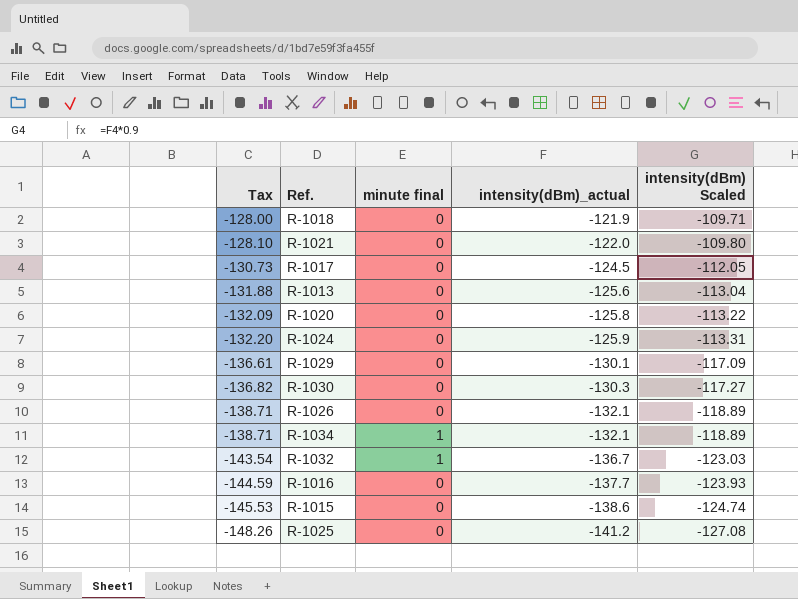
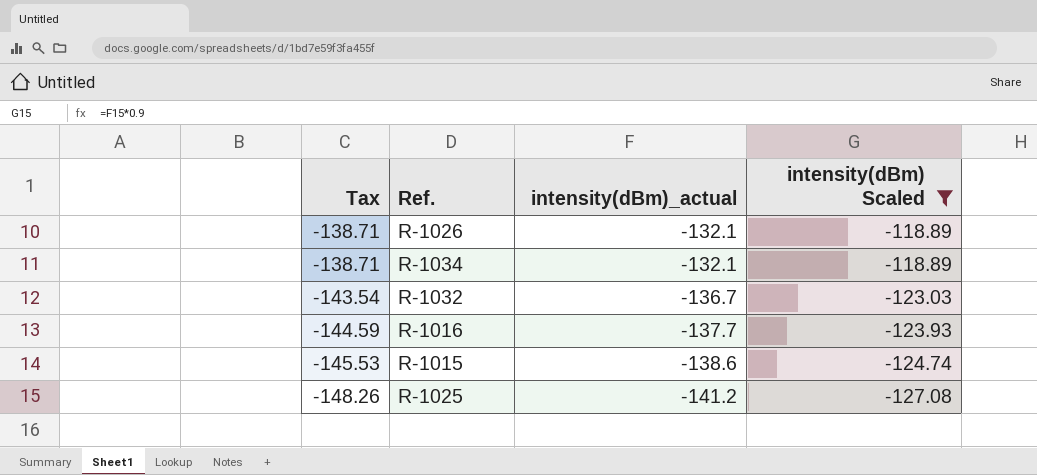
filter: none -> intensity(dBm) Scaled <= -118.89
column minute final | position: 3 -> none

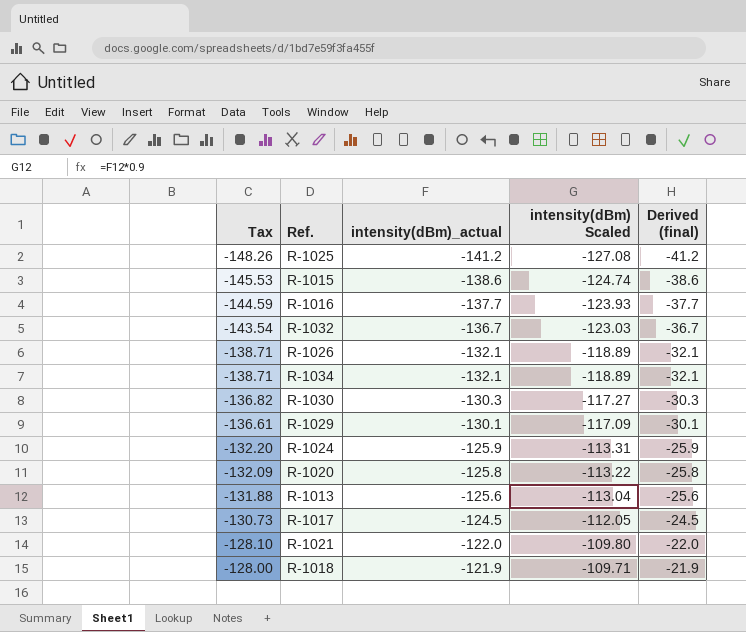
filter: intensity(dBm) Scaled <= -118.89 -> none
row order: Tax descending -> Tax ascending
column Derived (final) | formula: none -> [intensity(dBm)_actual] + 100

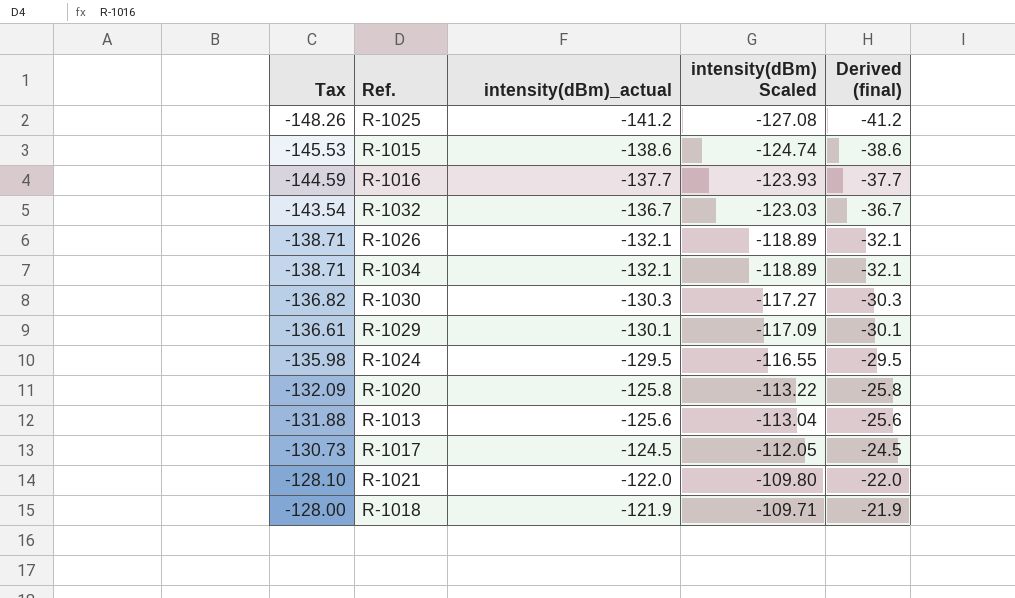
R-1024 | Tax: -132.20 -> -135.98
R-1024 | intensity(dBm)_actual: -125.9 -> -129.5
R-1024 | intensity(dBm) Scaled: -113.31 -> -116.55
R-1024 | Derived (final): -25.9 -> -29.5

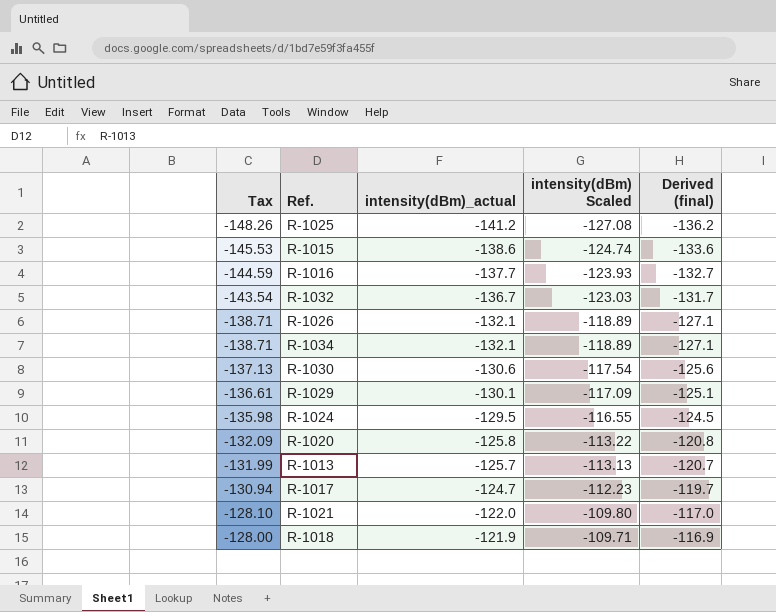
column Derived (final) | formula: [intensity(dBm)_actual] + 100 -> [intensity(dBm)_actual] + 5
R-1030 | Tax: -136.82 -> -137.13
R-1030 | intensity(dBm)_actual: -130.3 -> -130.6
R-1030 | intensity(dBm) Scaled: -117.27 -> -117.54
R-1013 | Tax: -131.88 -> -131.99
R-1013 | intensity(dBm)_actual: -125.6 -> -125.7
R-1013 | intensity(dBm) Scaled: -113.04 -> -113.13
R-1017 | Tax: -130.73 -> -130.94
R-1017 | intensity(dBm)_actual: -124.5 -> -124.7
R-1017 | intensity(dBm) Scaled: -112.05 -> -112.23

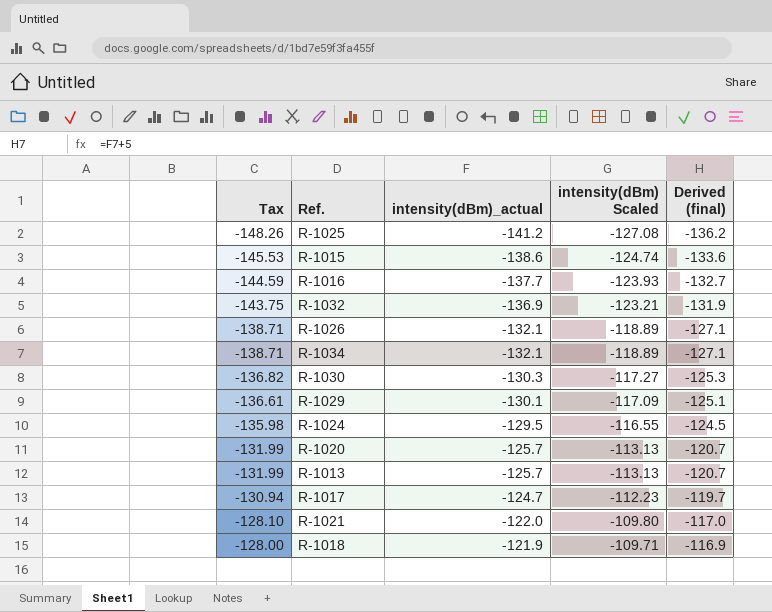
R-1032 | Tax: -143.54 -> -143.75
R-1032 | intensity(dBm)_actual: -136.7 -> -136.9
R-1032 | intensity(dBm) Scaled: -123.03 -> -123.21
R-1032 | Derived (final): -131.7 -> -131.9
R-1030 | Tax: -137.13 -> -136.82
R-1030 | intensity(dBm)_actual: -130.6 -> -130.3
R-1030 | intensity(dBm) Scaled: -117.54 -> -117.27
R-1030 | Derived (final): -125.6 -> -125.3
R-1020 | Tax: -132.09 -> -131.99
R-1020 | intensity(dBm)_actual: -125.8 -> -125.7
R-1020 | intensity(dBm) Scaled: -113.22 -> -113.13
R-1020 | Derived (final): -120.8 -> -120.7

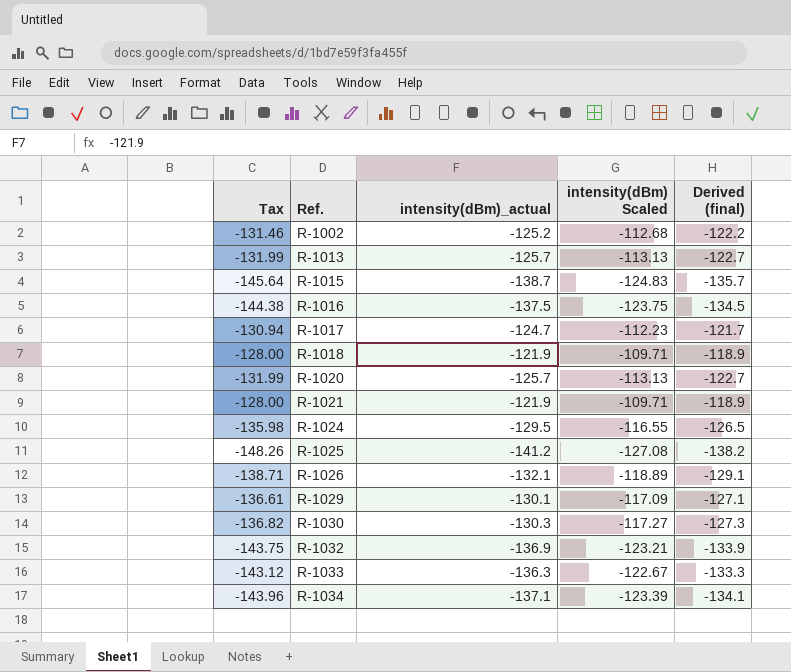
row order: Tax ascending -> Ref. ascending
column Derived (final) | formula: [intensity(dBm)_actual] + 5 -> [intensity(dBm)_actual] + 3
row R-1002: none -> -131.46 | -125.2 | -112.68 | -122.2
R-1015 | Tax: -145.53 -> -145.64
R-1015 | intensity(dBm)_actual: -138.6 -> -138.7
R-1015 | intensity(dBm) Scaled: -124.74 -> -124.83
R-1016 | Tax: -144.59 -> -144.38
R-1016 | intensity(dBm)_actual: -137.7 -> -137.5
R-1016 | intensity(dBm) Scaled: -123.93 -> -123.75
R-1021 | Tax: -128.10 -> -128.00
R-1021 | intensity(dBm)_actual: -122.0 -> -121.9
R-1021 | intensity(dBm) Scaled: -109.80 -> -109.71
row R-1033: none -> -143.12 | -136.3 | -122.67 | -133.3
R-1034 | Tax: -138.71 -> -143.96
R-1034 | intensity(dBm)_actual: -132.1 -> -137.1
R-1034 | intensity(dBm) Scaled: -118.89 -> -123.39

